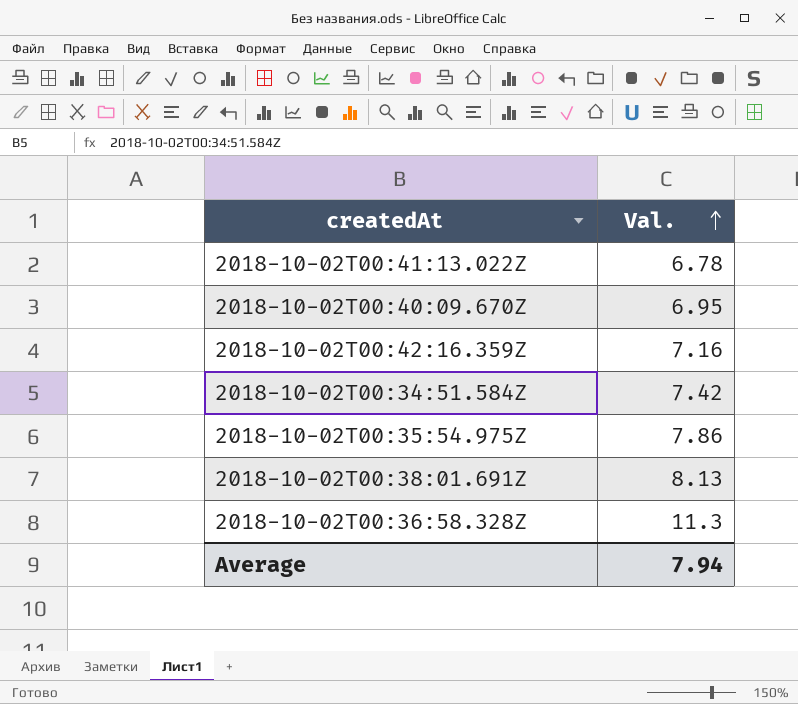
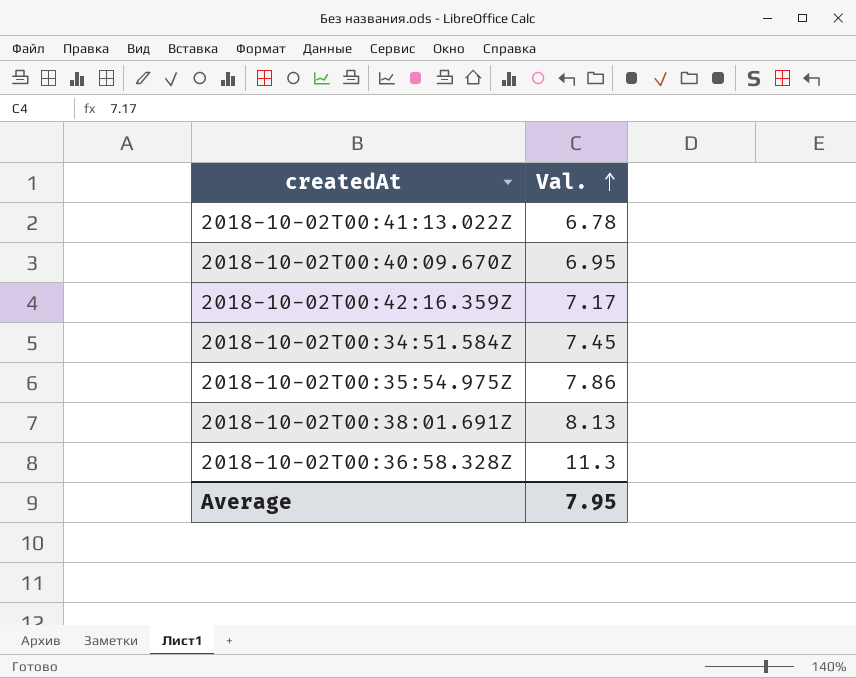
2018-10-02T00:42:16.359Z | Val.: 7.16 -> 7.17
2018-10-02T00:34:51.584Z | Val.: 7.42 -> 7.45
Average | Val.: 7.94 -> 7.95

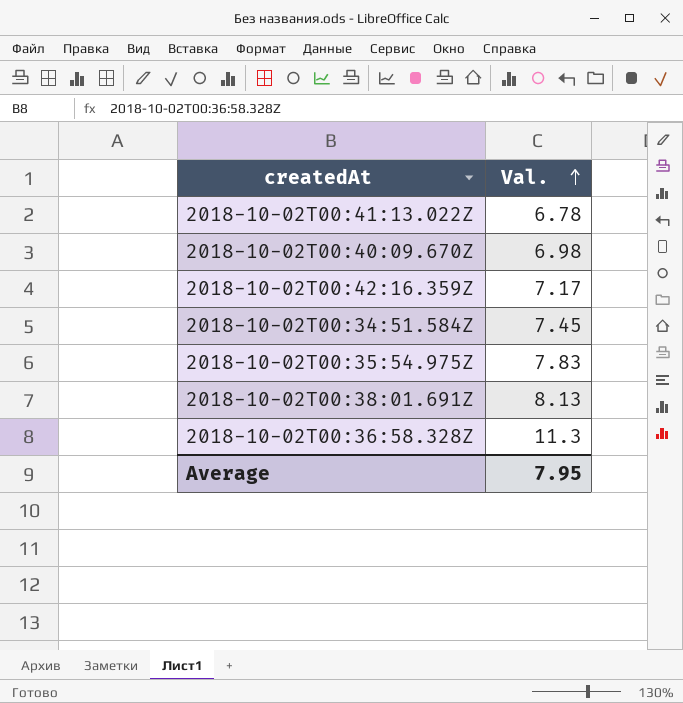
2018-10-02T00:40:09.670Z | Val.: 6.95 -> 6.98
2018-10-02T00:35:54.975Z | Val.: 7.86 -> 7.83

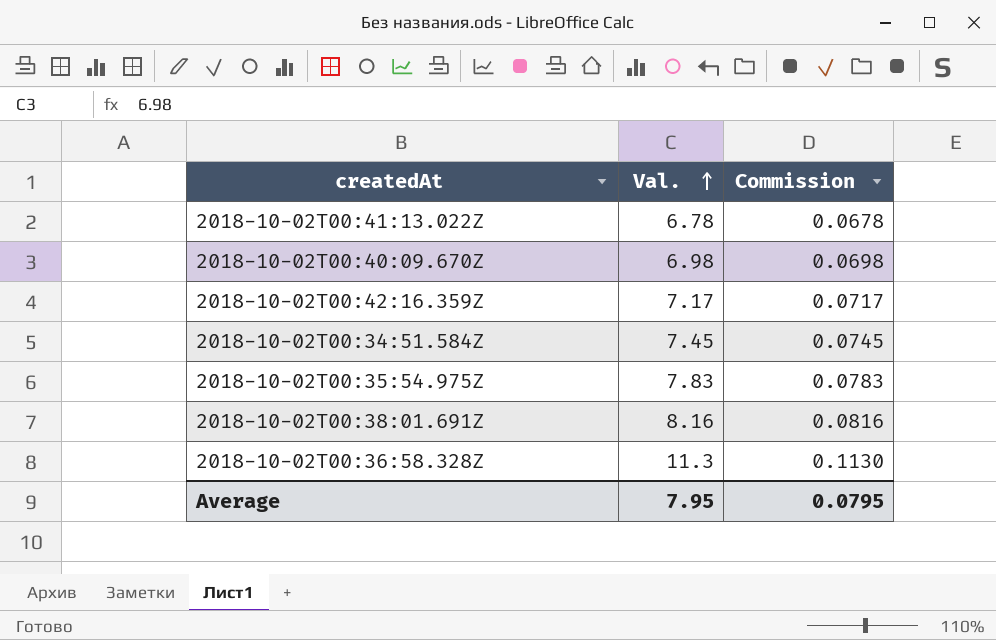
column Commission | formula: none -> [Val.] * 0.01
2018-10-02T00:38:01.691Z | Val.: 8.13 -> 8.16

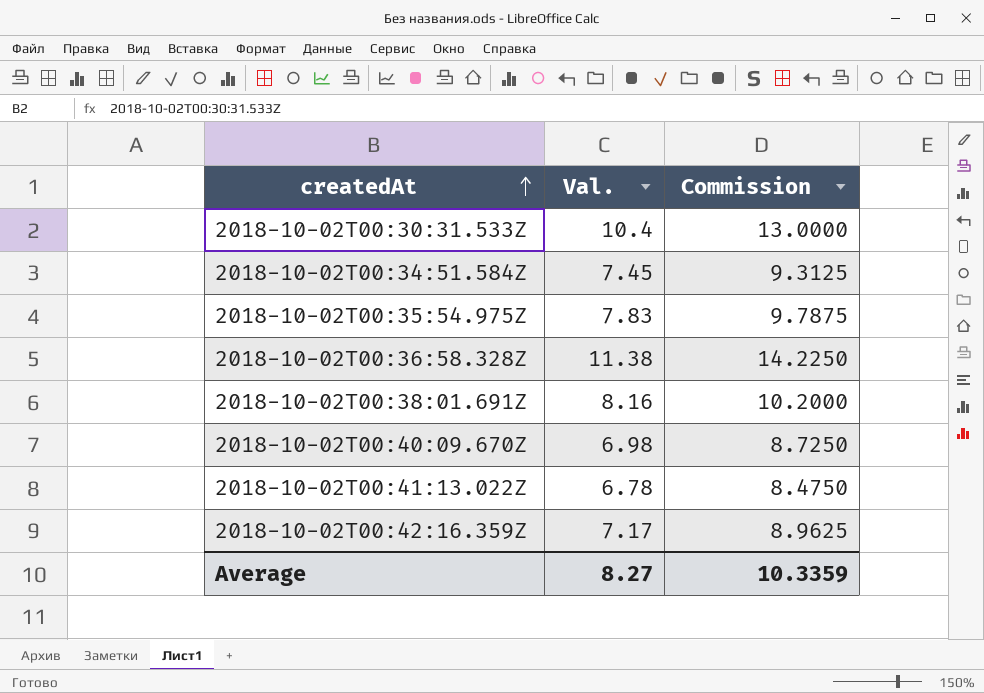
row order: Val. ascending -> createdAt ascending
column Commission | formula: [Val.] * 0.01 -> [Val.] * 1.25
row 2018-10-02T00:30:31.533Z: none -> 10.4 | 13.0000
2018-10-02T00:36:58.328Z | Val.: 11.3 -> 11.38
Average | Val.: 7.95 -> 8.27
Average | Commission: 0.0795 -> 10.3359

